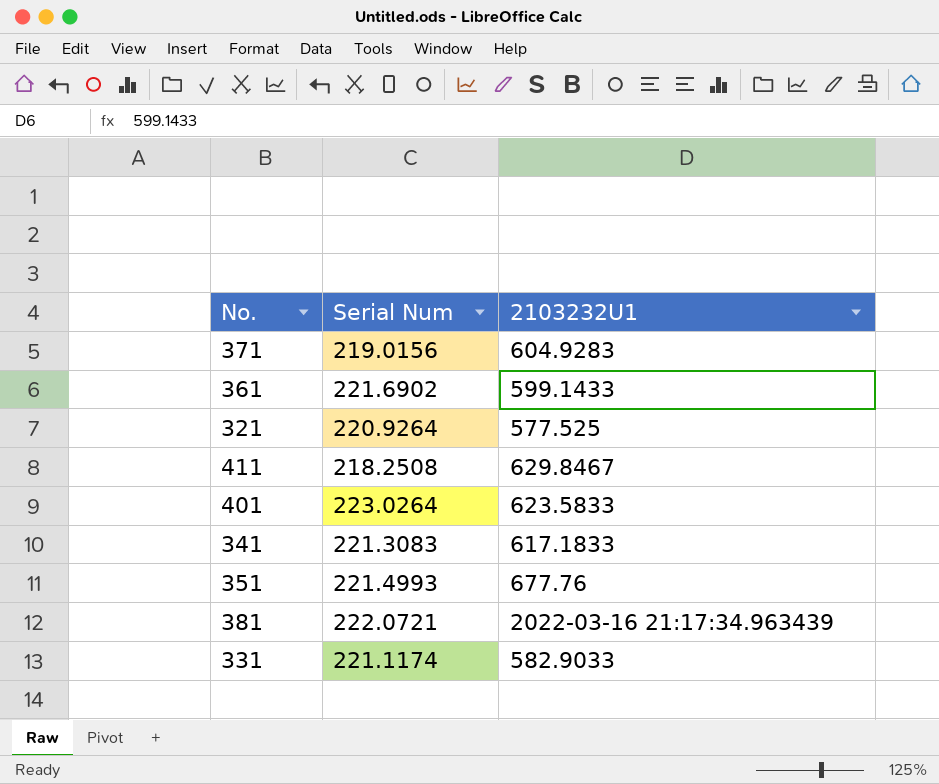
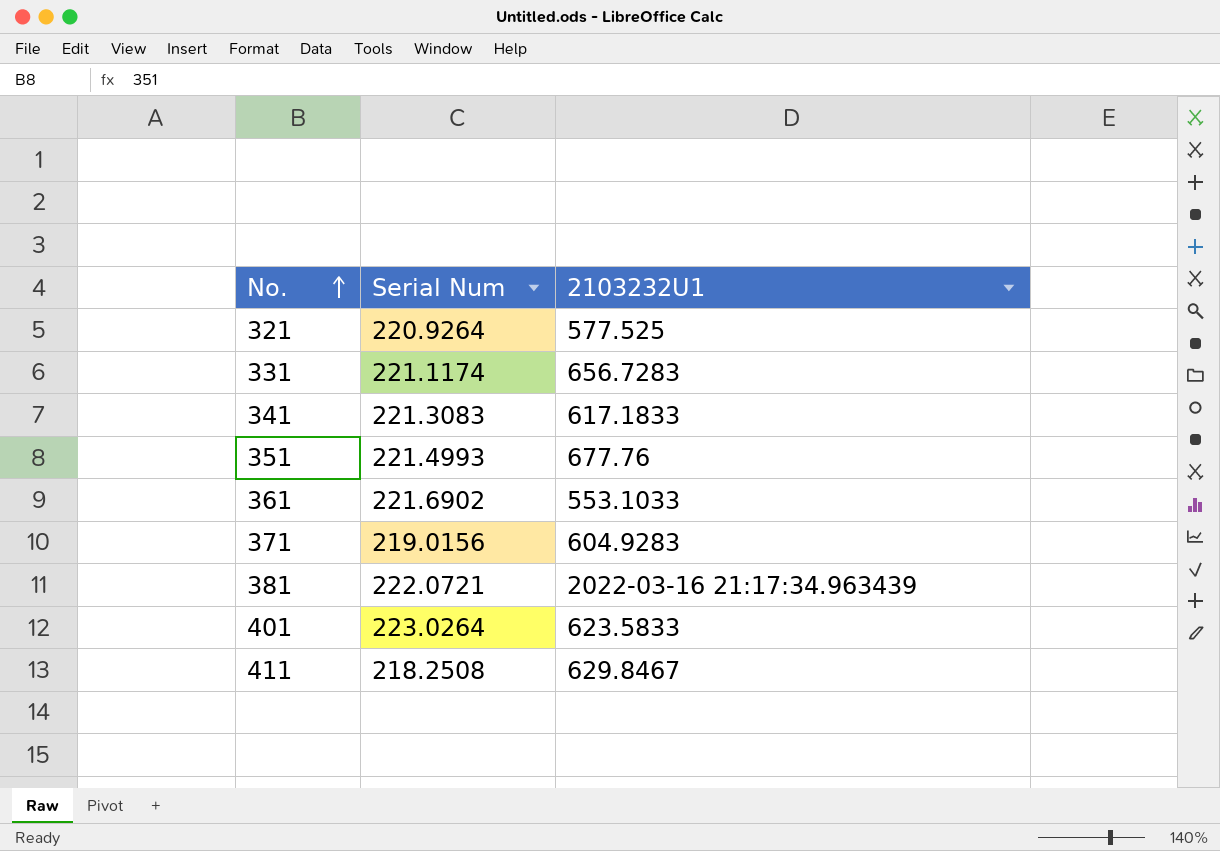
row order: none -> No. ascending
331 | 2103232U1: 582.9033 -> 656.7283
361 | 2103232U1: 599.1433 -> 553.1033

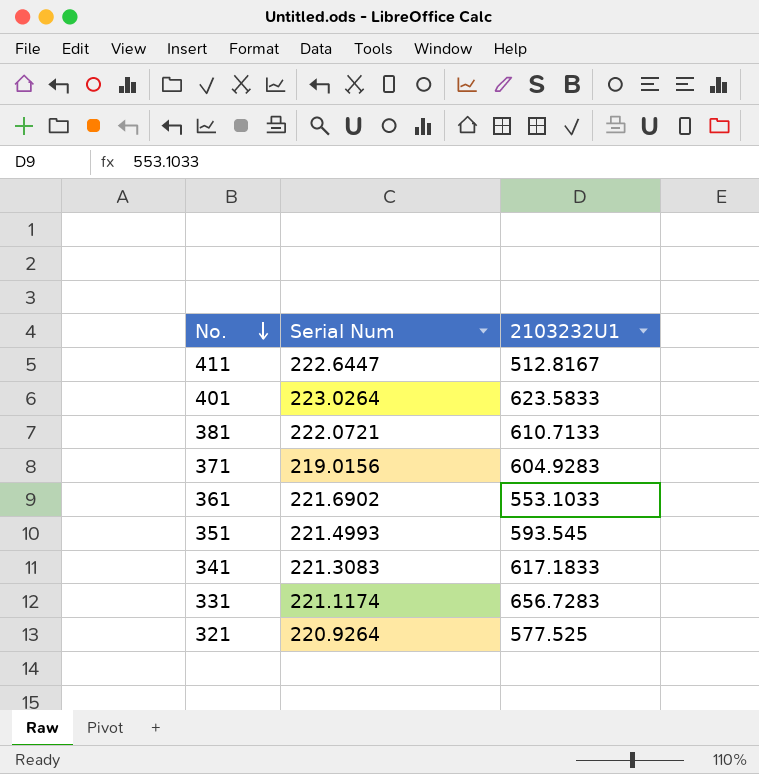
row order: No. ascending -> No. descending
411 | Serial Num: 218.2508 -> 222.6447
411 | 2103232U1: 629.8467 -> 512.8167
381 | 2103232U1: 2022-03-16 21:17:34.963439 -> 610.7133
351 | 2103232U1: 677.76 -> 593.545

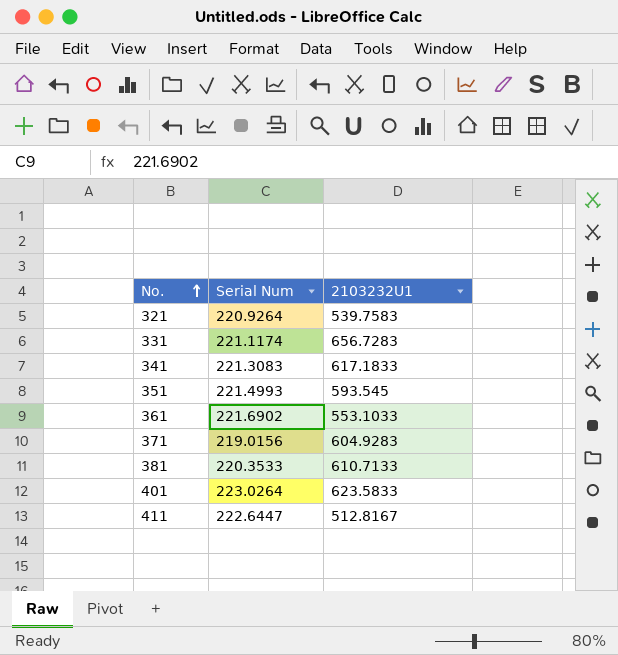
row order: No. descending -> No. ascending
321 | 2103232U1: 577.525 -> 539.7583
381 | Serial Num: 222.0721 -> 220.3533

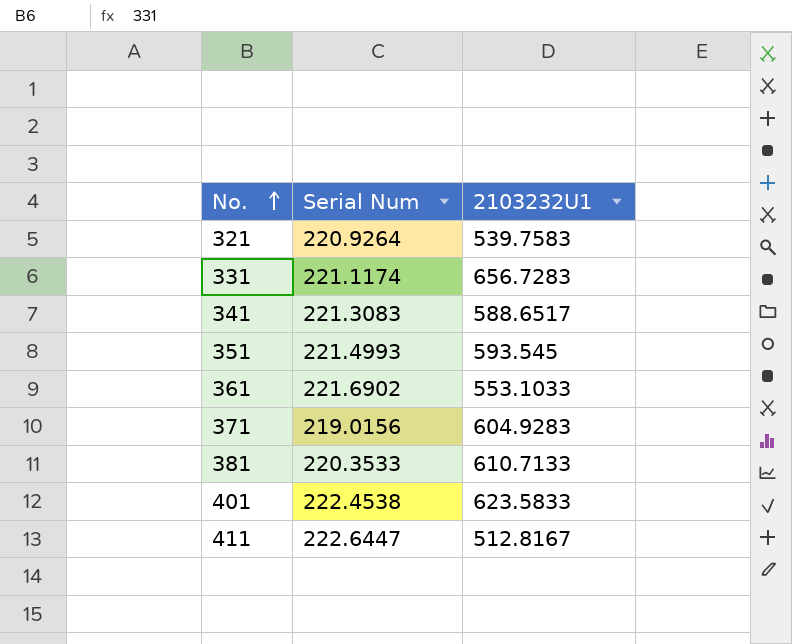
341 | 2103232U1: 617.1833 -> 588.6517
401 | Serial Num: 223.0264 -> 222.4538

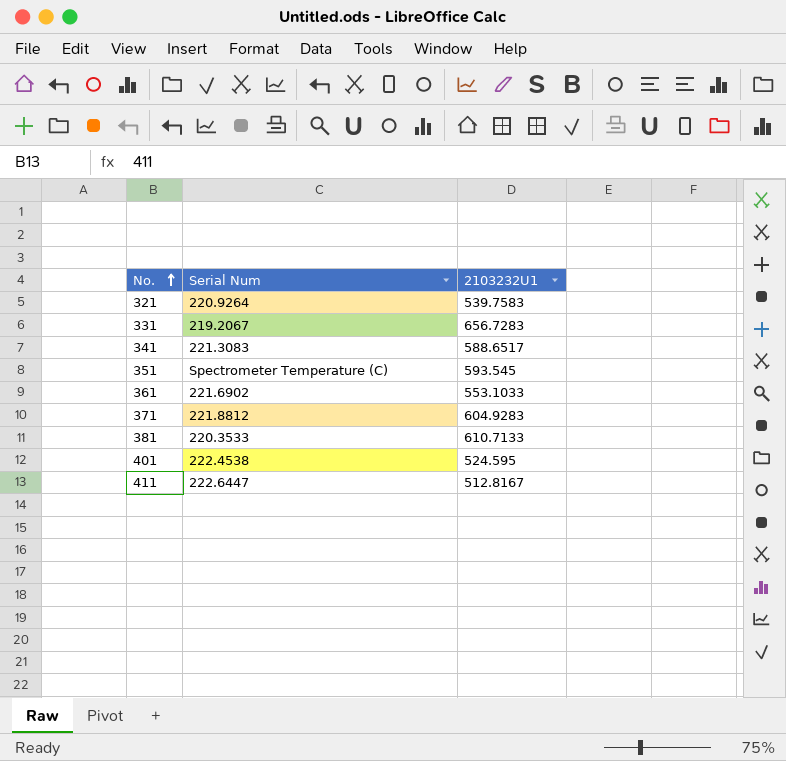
331 | Serial Num: 221.1174 -> 219.2067
351 | Serial Num: 221.4993 -> Spectrometer Temperature (C)
371 | Serial Num: 219.0156 -> 221.8812
401 | 2103232U1: 623.5833 -> 524.595

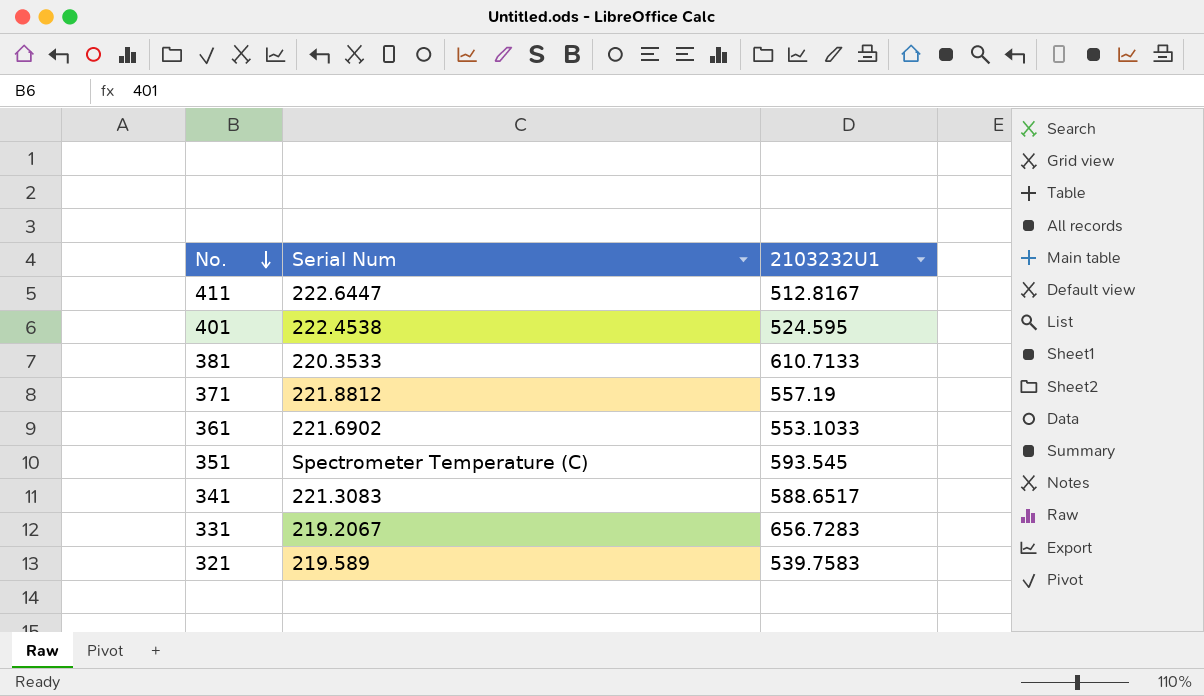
row order: No. ascending -> No. descending
371 | 2103232U1: 604.9283 -> 557.19
321 | Serial Num: 220.9264 -> 219.589

